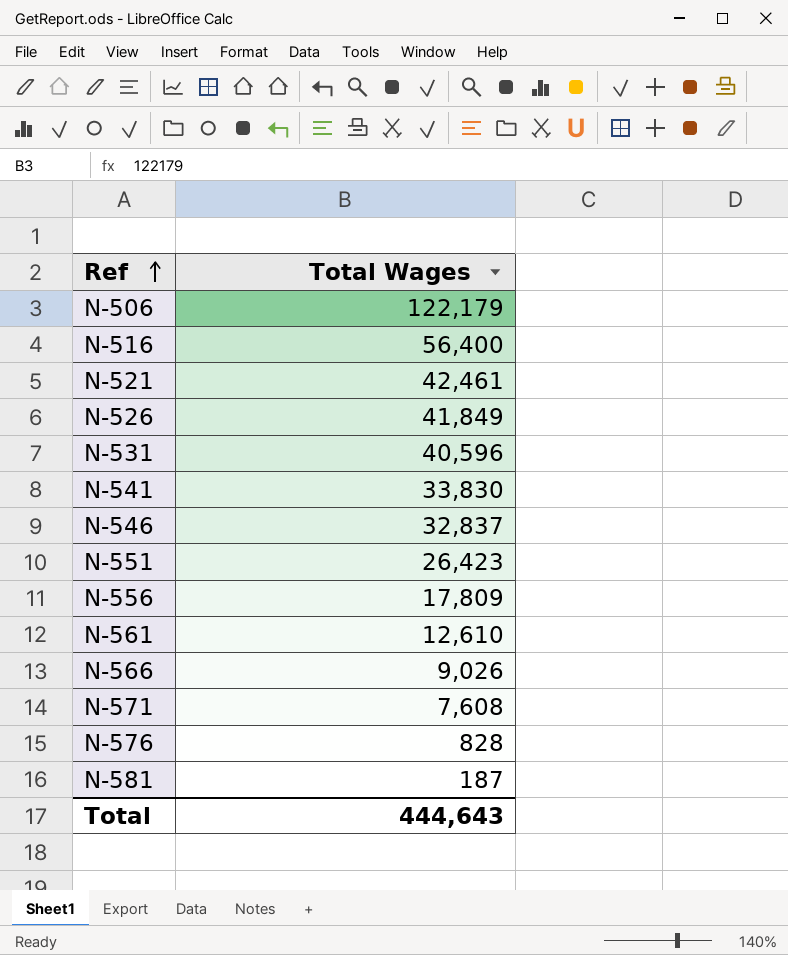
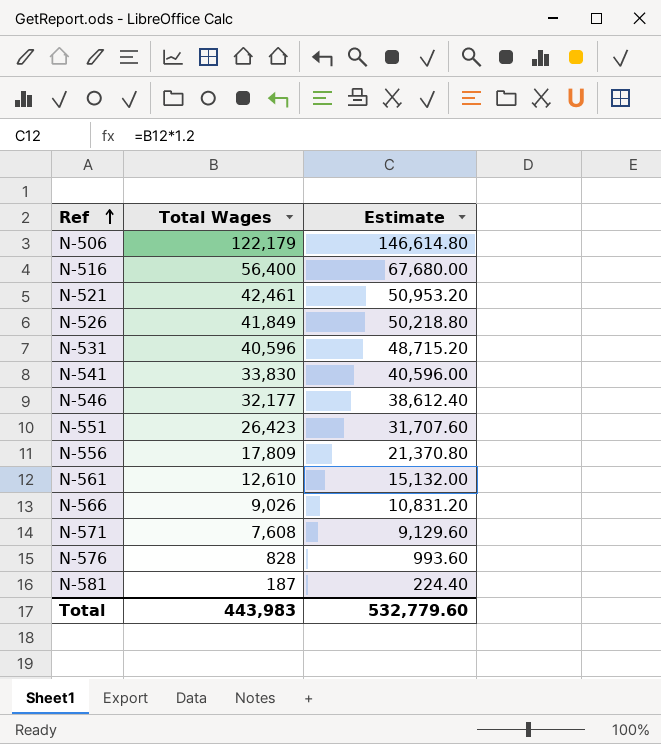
column Estimate | formula: none -> [Total Wages] * 1.2
N-546 | Total Wages: 32,837 -> 32,177
Total | Total Wages: 444,643 -> 443,983

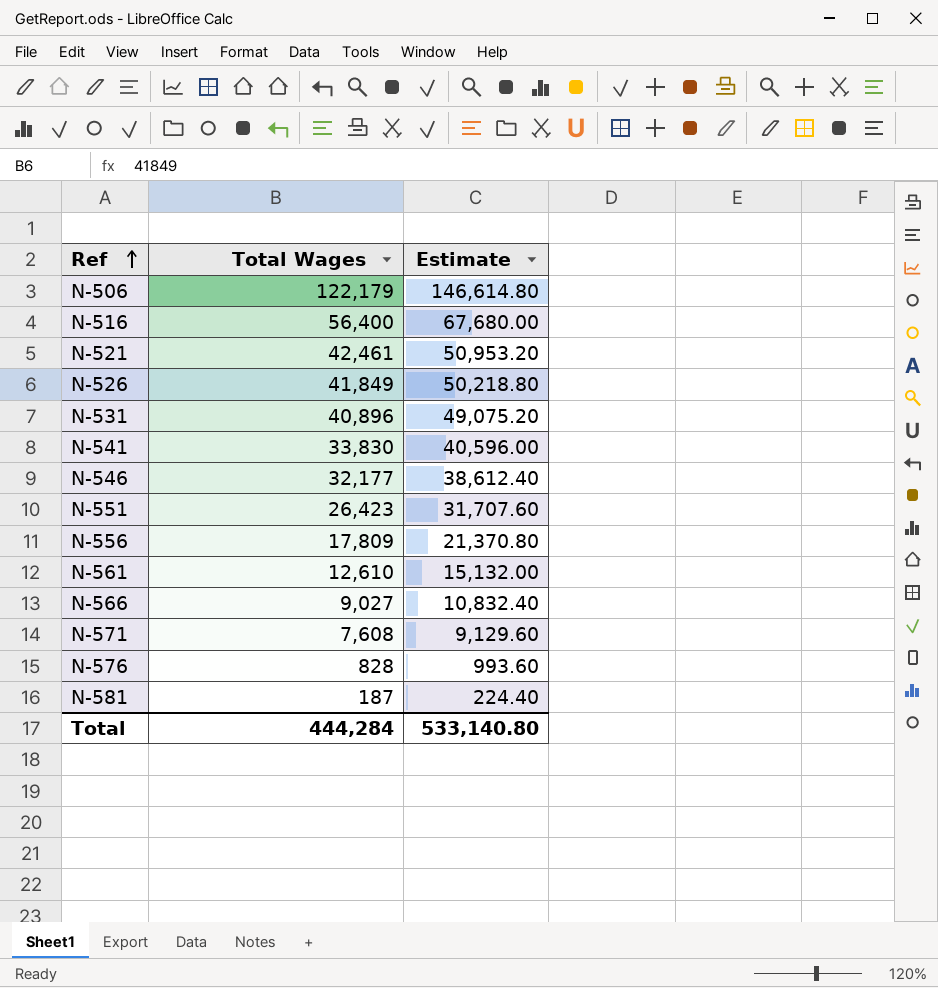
N-531 | Total Wages: 40,596 -> 40,896
N-531 | Estimate: 48,715.20 -> 49,075.20
N-566 | Total Wages: 9,026 -> 9,027
N-566 | Estimate: 10,831.20 -> 10,832.40
Total | Total Wages: 443,983 -> 444,284
Total | Estimate: 532,779.60 -> 533,140.80

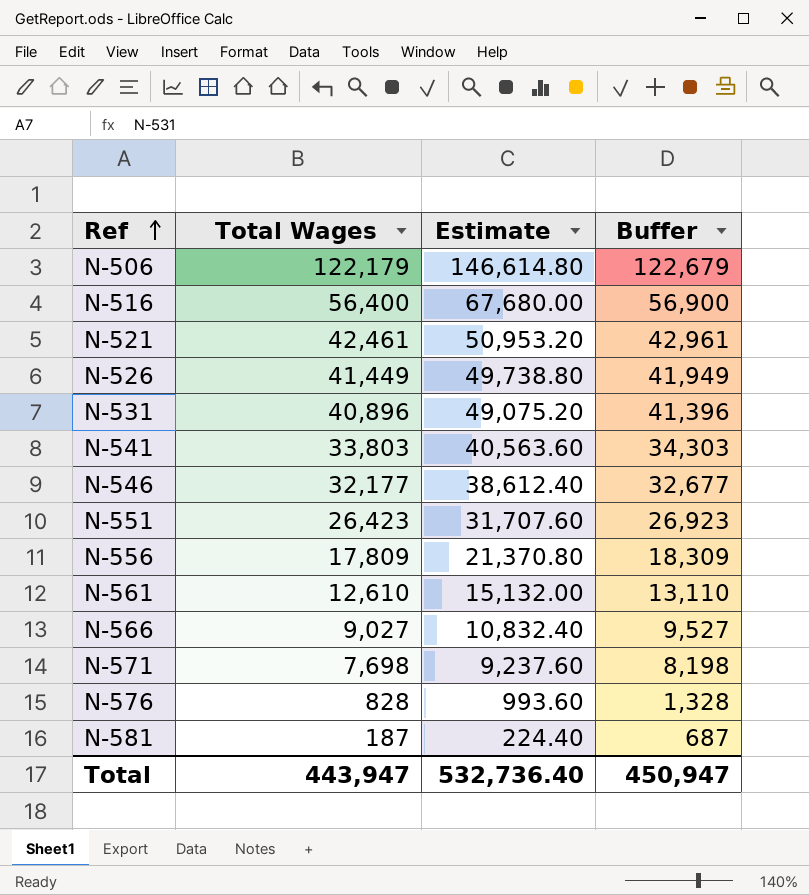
column Buffer | formula: none -> [Total Wages] + 500
N-526 | Total Wages: 41,849 -> 41,449
N-526 | Estimate: 50,218.80 -> 49,738.80
N-541 | Total Wages: 33,830 -> 33,803
N-541 | Estimate: 40,596.00 -> 40,563.60
N-571 | Total Wages: 7,608 -> 7,698
N-571 | Estimate: 9,129.60 -> 9,237.60
Total | Total Wages: 444,284 -> 443,947
Total | Estimate: 533,140.80 -> 532,736.40

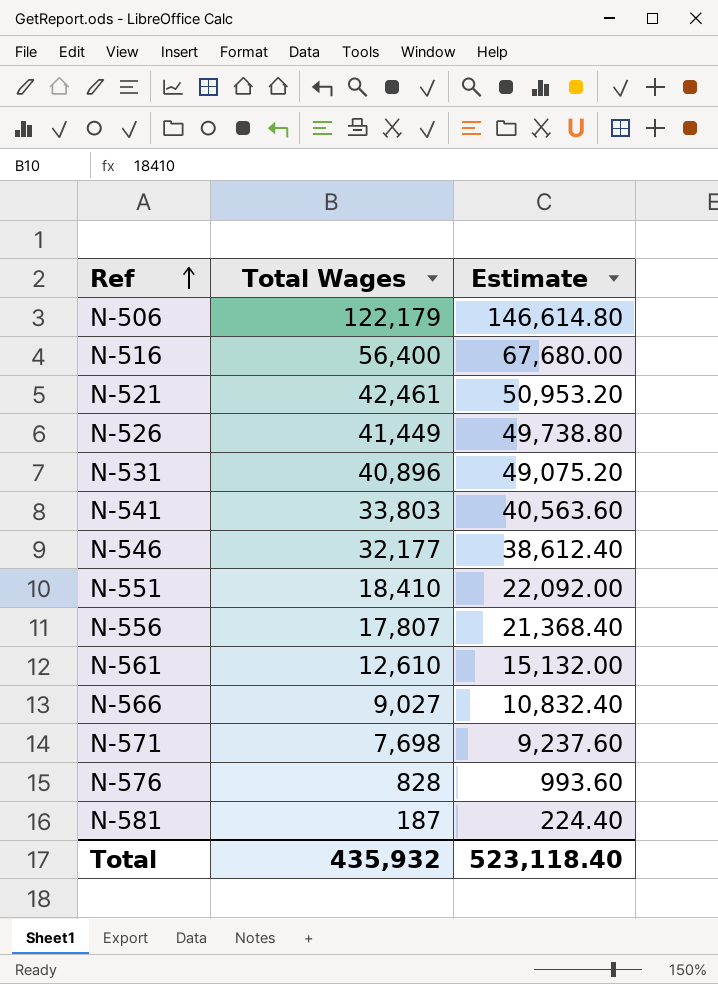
column Buffer | formula: [Total Wages] + 500 -> none
N-551 | Total Wages: 26,423 -> 18,410
N-551 | Estimate: 31,707.60 -> 22,092.00
N-556 | Total Wages: 17,809 -> 17,807
N-556 | Estimate: 21,370.80 -> 21,368.40
Total | Total Wages: 443,947 -> 435,932
Total | Estimate: 532,736.40 -> 523,118.40

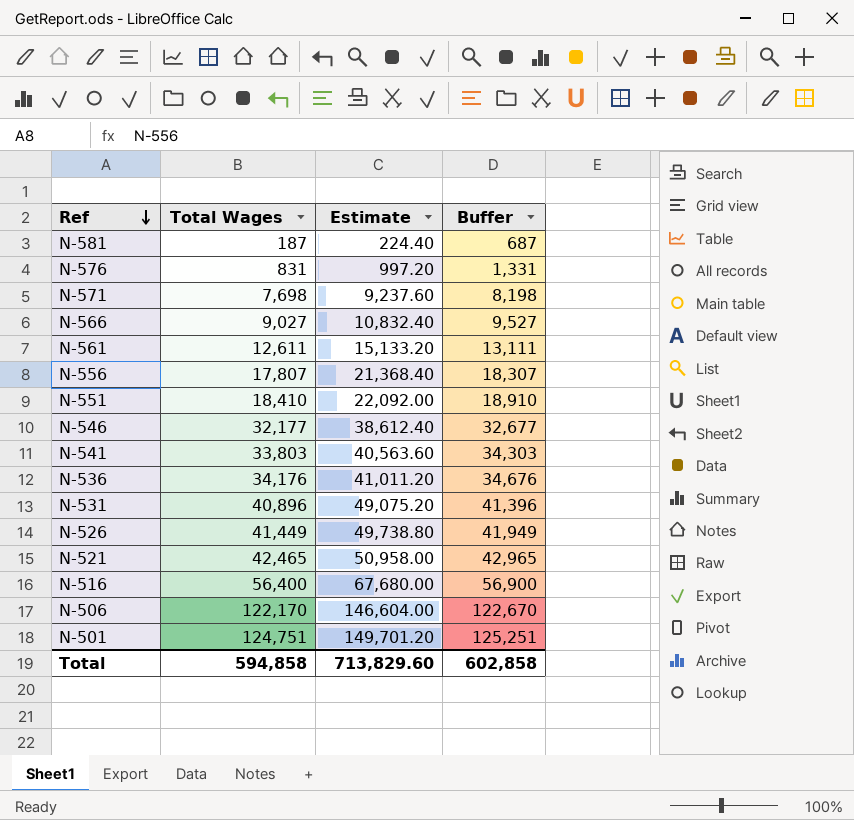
row order: Ref ascending -> Ref descending
column Buffer | formula: none -> [Total Wages] + 500
N-576 | Total Wages: 828 -> 831
N-576 | Estimate: 993.60 -> 997.20
N-561 | Total Wages: 12,610 -> 12,611
N-561 | Estimate: 15,132.00 -> 15,133.20
row N-536: none -> 34,176 | 41,011.20 | 34,676
N-521 | Total Wages: 42,461 -> 42,465
N-521 | Estimate: 50,953.20 -> 50,958.00
N-506 | Total Wages: 122,179 -> 122,170
N-506 | Estimate: 146,614.80 -> 146,604.00
row N-501: none -> 124,751 | 149,701.20 | 125,251
Total | Total Wages: 435,932 -> 594,858
Total | Estimate: 523,118.40 -> 713,829.60

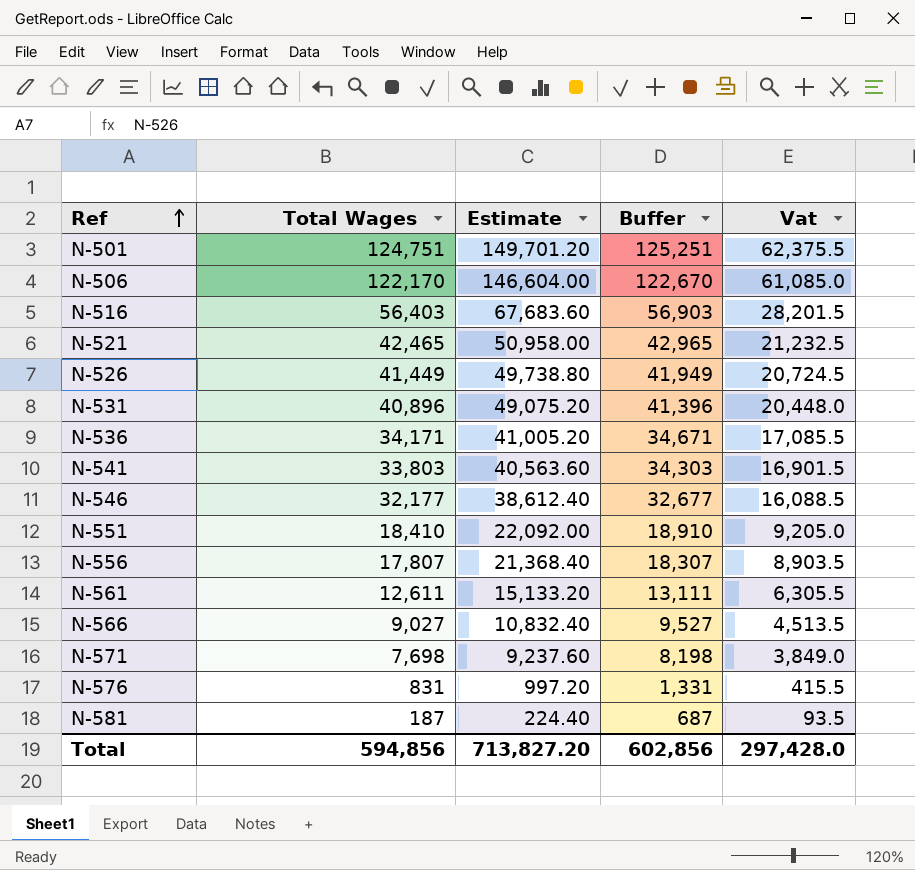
row order: Ref descending -> Ref ascending
column Vat | formula: none -> [Total Wages] * 0.5
N-516 | Total Wages: 56,400 -> 56,403
N-516 | Estimate: 67,680.00 -> 67,683.60
N-516 | Buffer: 56,900 -> 56,903
N-536 | Total Wages: 34,176 -> 34,171
N-536 | Estimate: 41,011.20 -> 41,005.20
N-536 | Buffer: 34,676 -> 34,671
Total | Total Wages: 594,858 -> 594,856
Total | Estimate: 713,829.60 -> 713,827.20
Total | Buffer: 602,858 -> 602,856

